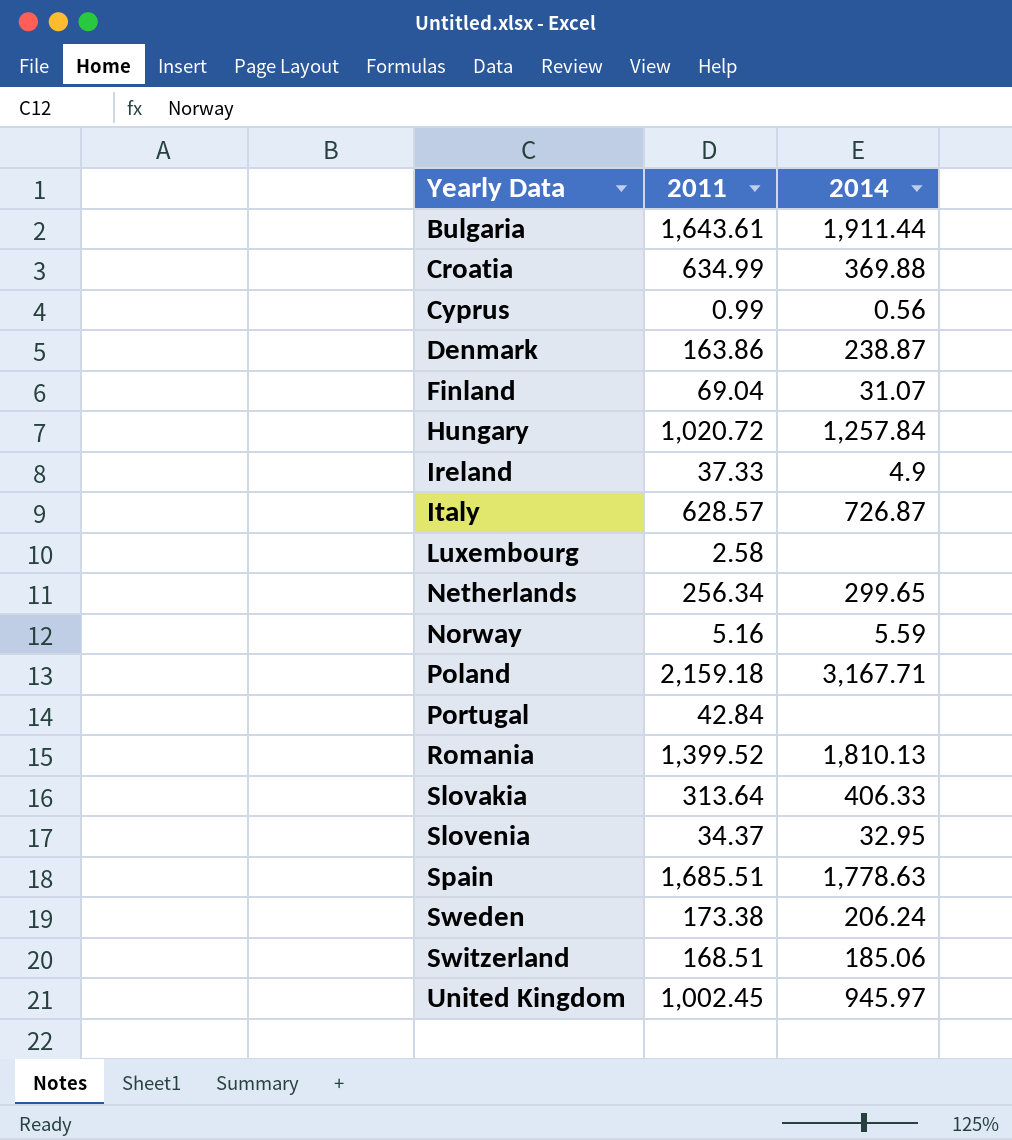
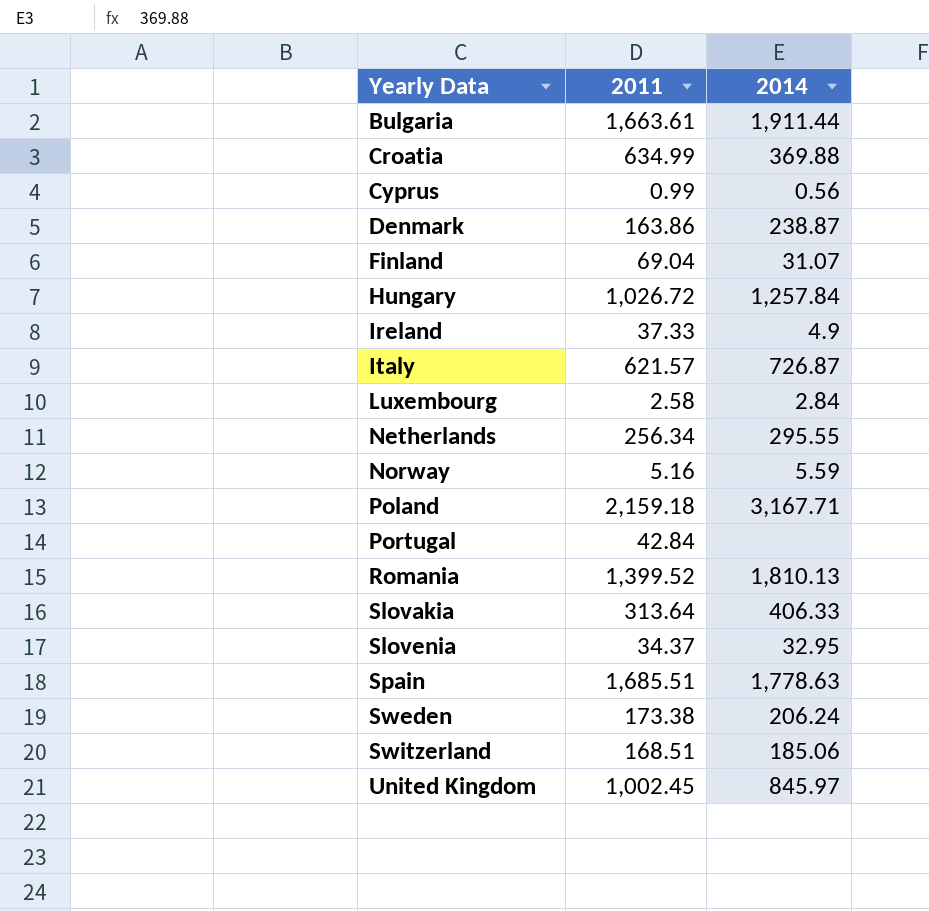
Bulgaria | 2011: 1,643.61 -> 1,663.61
Hungary | 2011: 1,020.72 -> 1,026.72
Italy | 2011: 628.57 -> 621.57
Luxembourg | 2014: none -> 2.84
Netherlands | 2014: 299.65 -> 295.55
United Kingdom | 2014: 945.97 -> 845.97

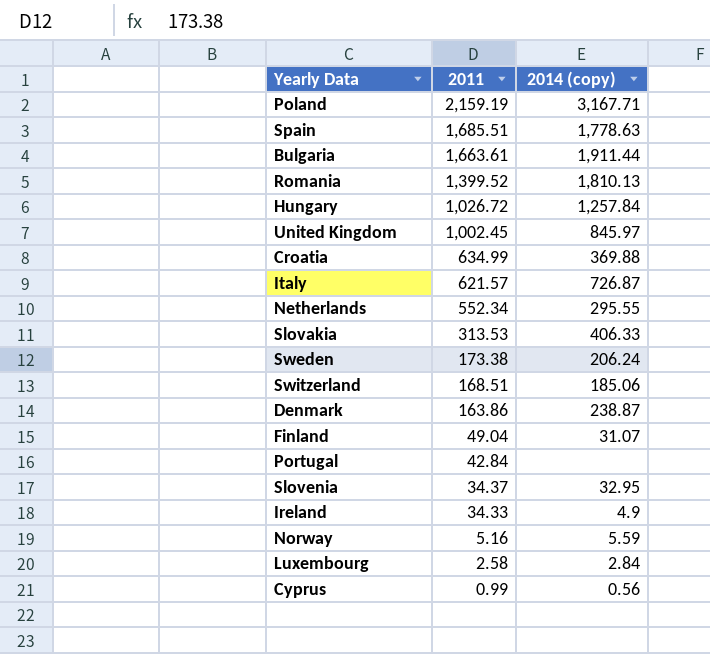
row order: Yearly Data ascending -> 2011 descending
column name: 2014 -> 2014 (copy)
Poland | 2011: 2,159.18 -> 2,159.19
Netherlands | 2011: 256.34 -> 552.34
Slovakia | 2011: 313.64 -> 313.53
Finland | 2011: 69.04 -> 49.04
Ireland | 2011: 37.33 -> 34.33

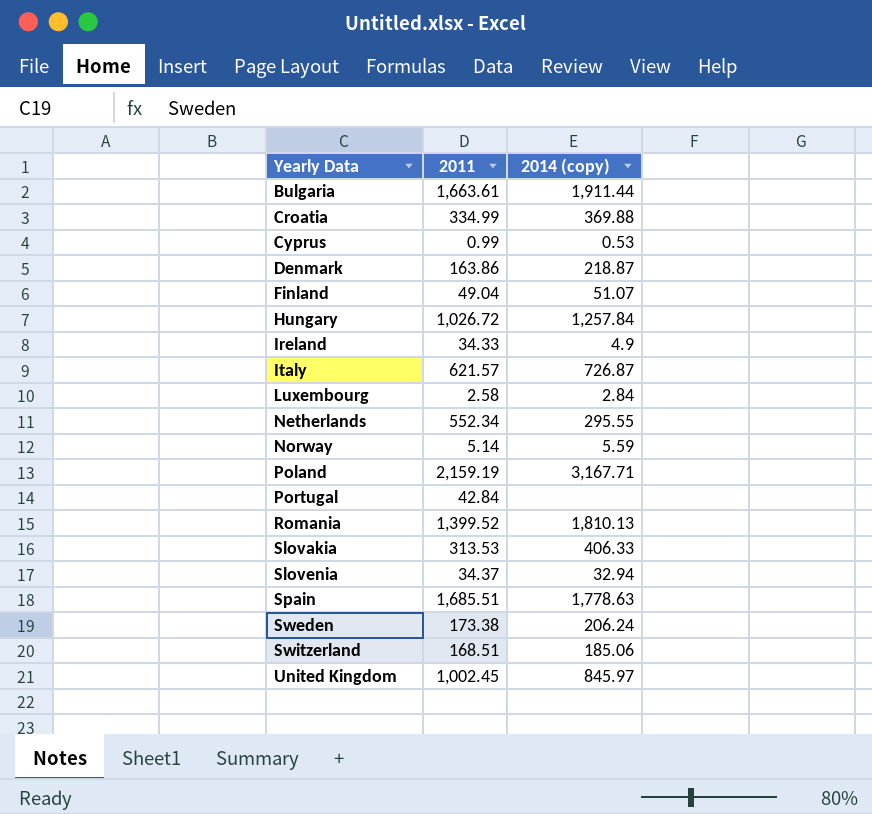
row order: 2011 descending -> Yearly Data ascending
Croatia | 2011: 634.99 -> 334.99
Cyprus | 2014 (copy): 0.56 -> 0.53
Denmark | 2014 (copy): 238.87 -> 218.87
Finland | 2014 (copy): 31.07 -> 51.07
Norway | 2011: 5.16 -> 5.14
Slovenia | 2014 (copy): 32.95 -> 32.94

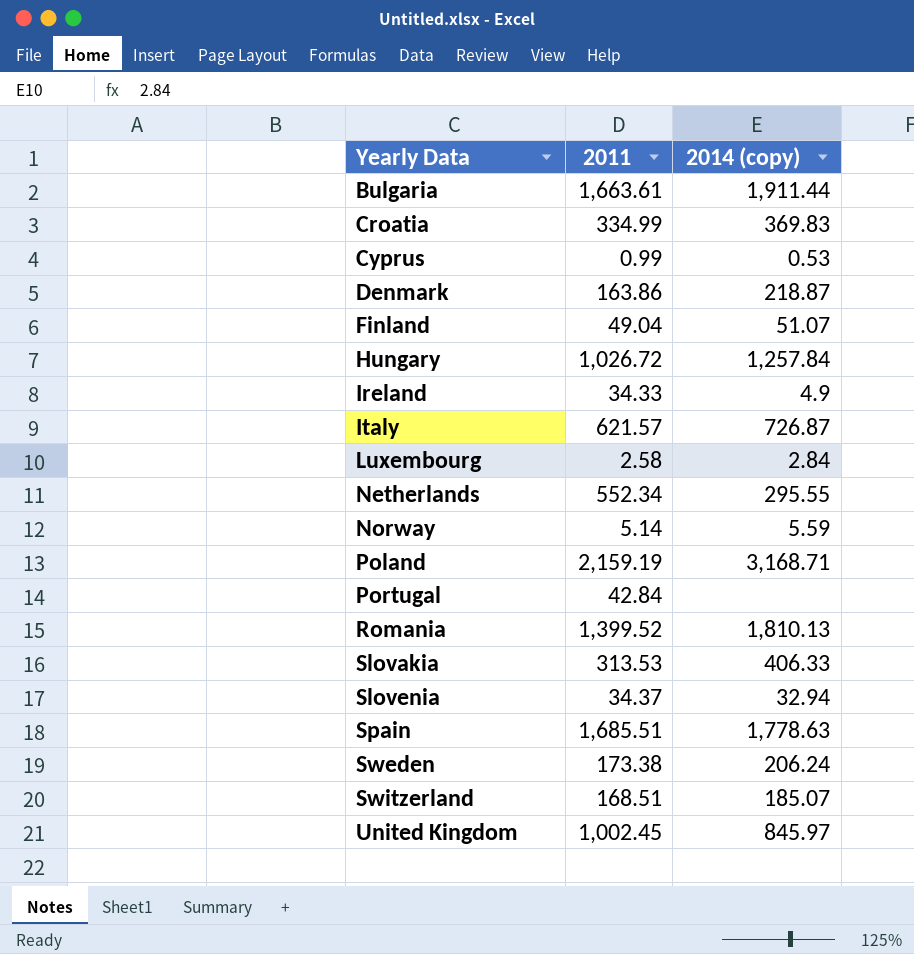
Croatia | 2014 (copy): 369.88 -> 369.83
Poland | 2014 (copy): 3,167.71 -> 3,168.71
Switzerland | 2014 (copy): 185.06 -> 185.07

